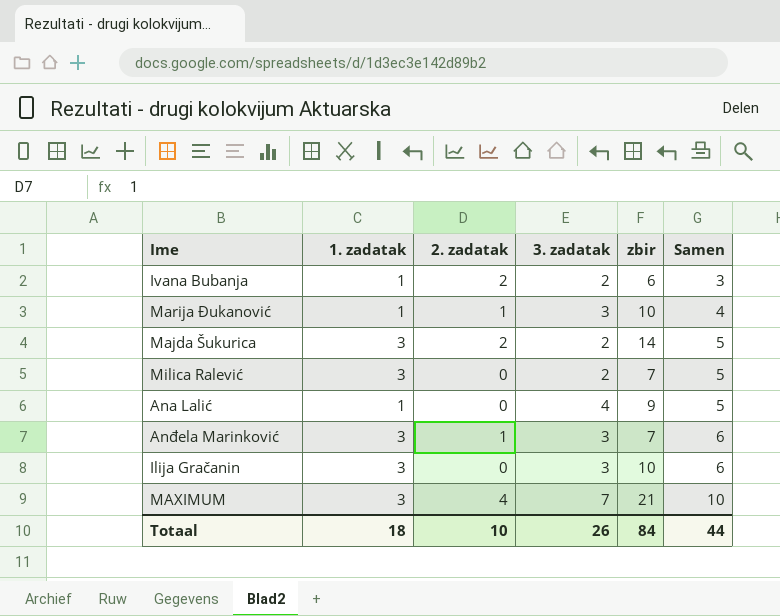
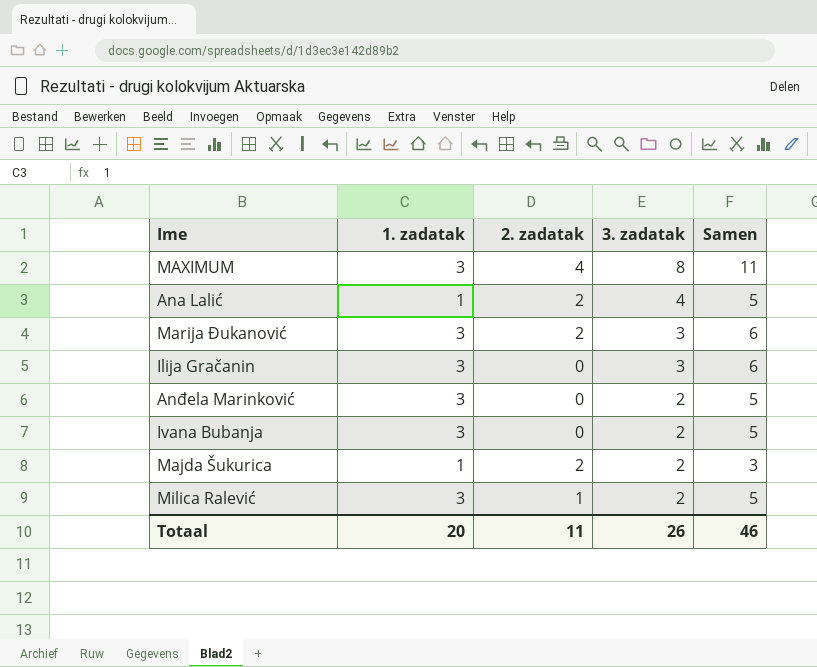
row order: Samen ascending -> 3. zadatak descending
column zbir | position: 5 -> none
MAXIMUM | 3. zadatak: 7 -> 8
MAXIMUM | Samen: 10 -> 11
Ana Lalić | 2. zadatak: 0 -> 2
Marija Đukanović | 1. zadatak: 1 -> 3
Marija Đukanović | 2. zadatak: 1 -> 2
Marija Đukanović | Samen: 4 -> 6
Anđela Marinković | 2. zadatak: 1 -> 0
Anđela Marinković | 3. zadatak: 3 -> 2
Anđela Marinković | Samen: 6 -> 5
Ivana Bubanja | 1. zadatak: 1 -> 3
Ivana Bubanja | 2. zadatak: 2 -> 0
Ivana Bubanja | Samen: 3 -> 5
Majda Šukurica | 1. zadatak: 3 -> 1
Majda Šukurica | Samen: 5 -> 3
Milica Ralević | 2. zadatak: 0 -> 1
Totaal | 1. zadatak: 18 -> 20
Totaal | 2. zadatak: 10 -> 11
Totaal | Samen: 44 -> 46

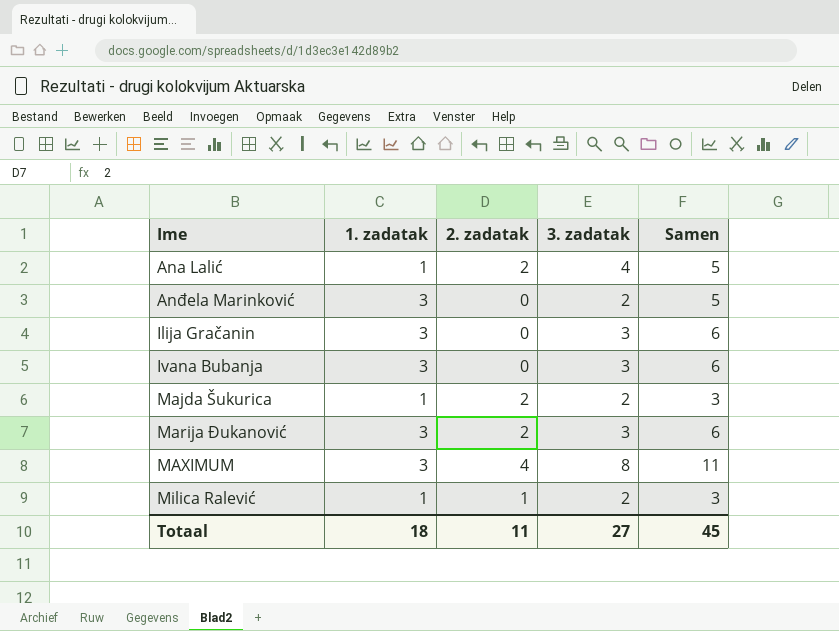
row order: 3. zadatak descending -> Ime ascending
Ivana Bubanja | 3. zadatak: 2 -> 3
Ivana Bubanja | Samen: 5 -> 6
Milica Ralević | 1. zadatak: 3 -> 1
Milica Ralević | Samen: 5 -> 3
Totaal | 1. zadatak: 20 -> 18
Totaal | 3. zadatak: 26 -> 27
Totaal | Samen: 46 -> 45

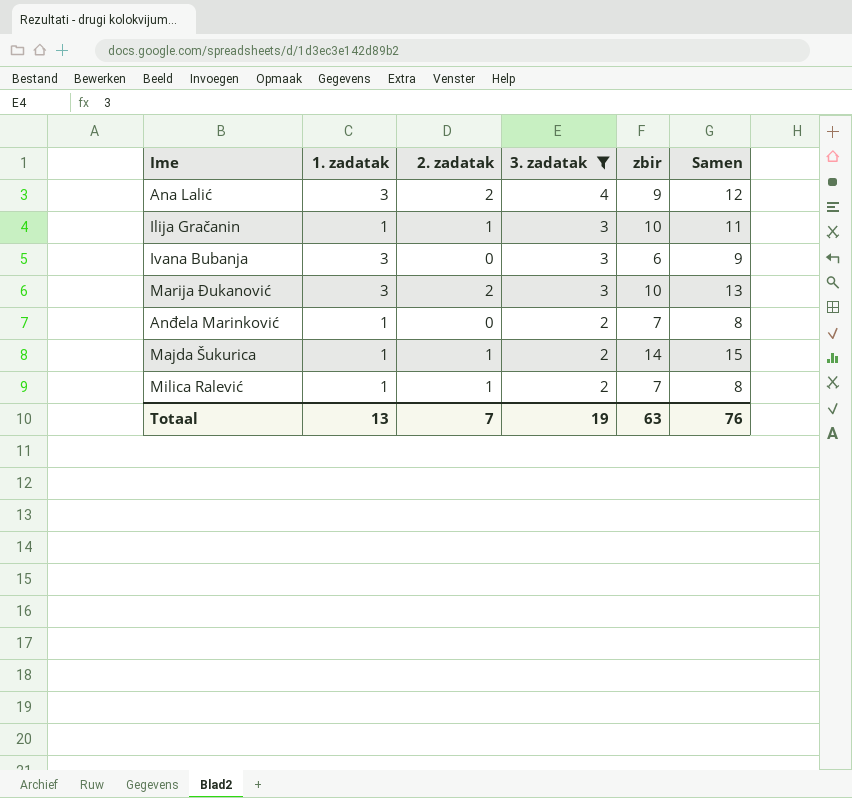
filter: none -> 3. zadatak != 8
row order: Ime ascending -> 3. zadatak descending
column zbir | position: none -> 5
column Samen | formula: [1. zadatak] + [3. zadatak] -> [1. zadatak] + [zbir]
Ana Lalić | 1. zadatak: 1 -> 3
Ilija Gračanin | 1. zadatak: 3 -> 1
Ilija Gračanin | 2. zadatak: 0 -> 1
Anđela Marinković | 1. zadatak: 3 -> 1
Majda Šukurica | 2. zadatak: 2 -> 1
Totaal | 1. zadatak: 18 -> 13
Totaal | 2. zadatak: 11 -> 7
Totaal | 3. zadatak: 27 -> 19
Totaal | Samen: 45 -> 76

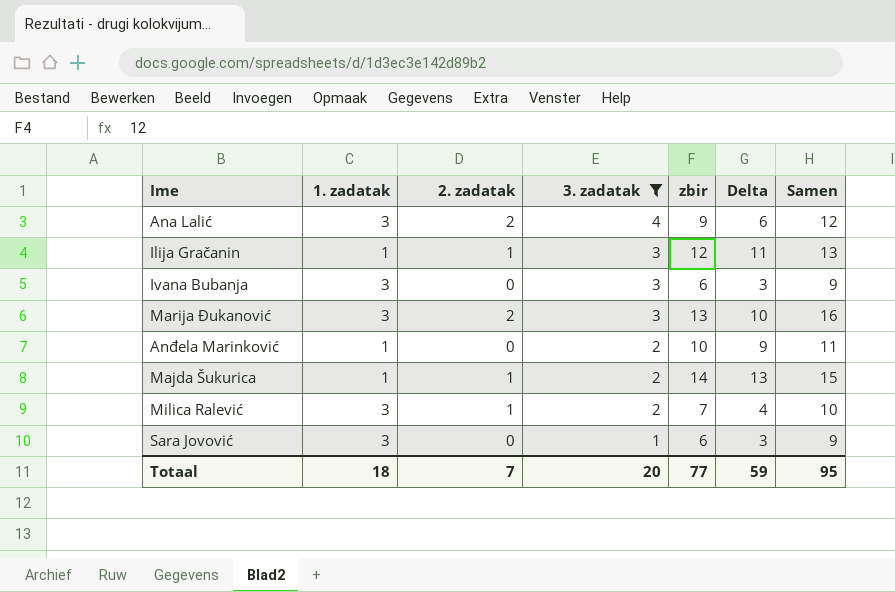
column Delta | formula: none -> [zbir] - [1. zadatak]
Ilija Gračanin | zbir: 10 -> 12
Ilija Gračanin | Samen: 11 -> 13
Marija Đukanović | zbir: 10 -> 13
Marija Đukanović | Samen: 13 -> 16
Anđela Marinković | zbir: 7 -> 10
Anđela Marinković | Samen: 8 -> 11
Milica Ralević | 1. zadatak: 1 -> 3
Milica Ralević | Samen: 8 -> 10
row Sara Jovović: none -> 3 | 0 | 1 | 6 | 3 | 9
Totaal | 1. zadatak: 13 -> 18
Totaal | 3. zadatak: 19 -> 20
Totaal | zbir: 63 -> 77
Totaal | Samen: 76 -> 95

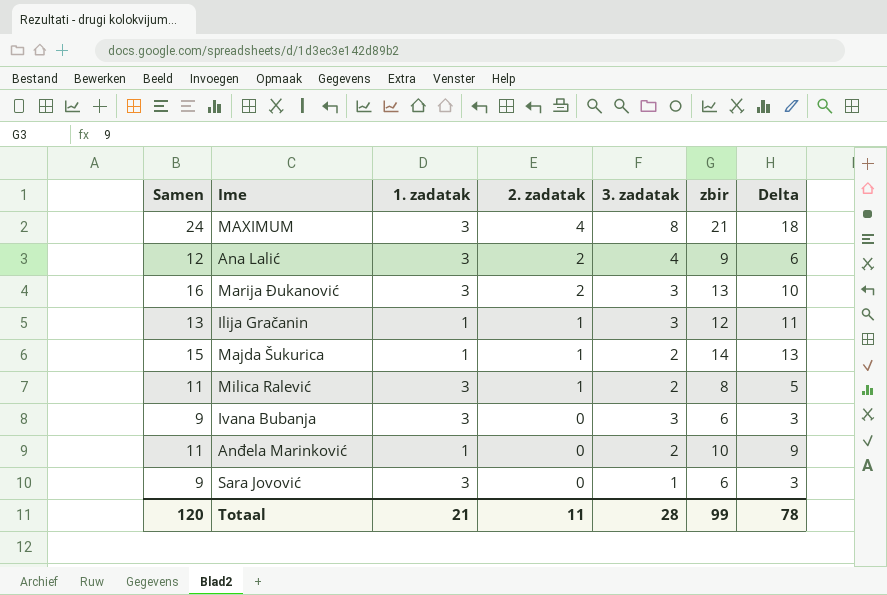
filter: 3. zadatak != 8 -> none
row order: 3. zadatak descending -> 2. zadatak descending
column Samen | position: 7 -> 1
Milica Ralević | Samen: 10 -> 11
Milica Ralević | zbir: 7 -> 8
Milica Ralević | Delta: 4 -> 5
Totaal | Samen: 95 -> 120
Totaal | 1. zadatak: 18 -> 21
Totaal | 2. zadatak: 7 -> 11
Totaal | 3. zadatak: 20 -> 28
Totaal | zbir: 77 -> 99
Totaal | Delta: 59 -> 78

